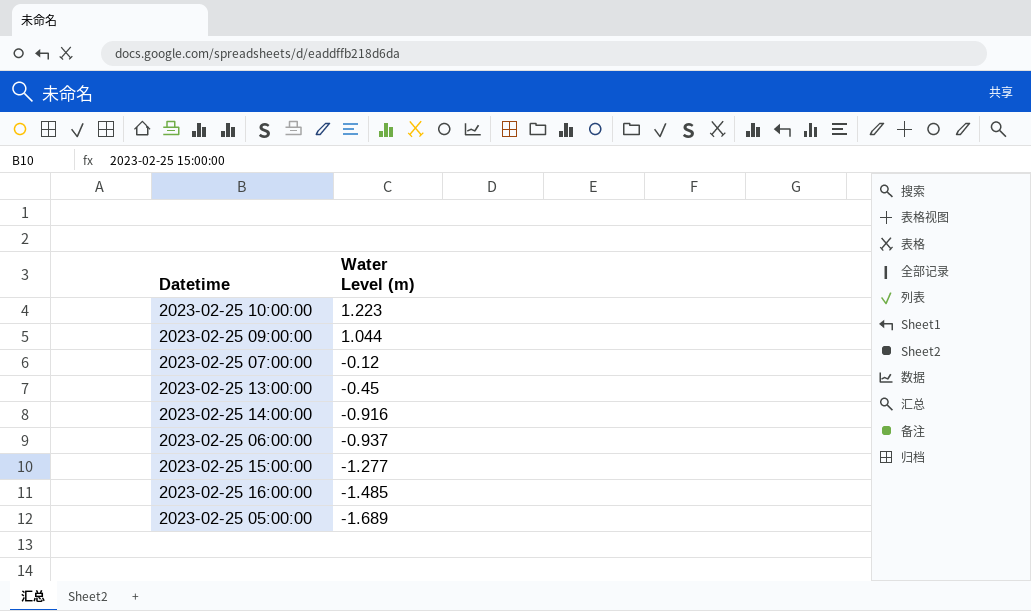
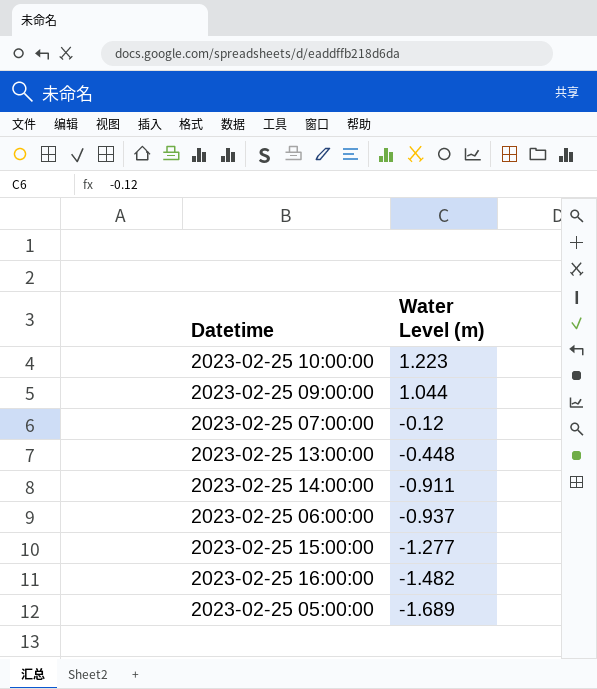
2023-02-25 13:00:00 | Water Level (m): -0.45 -> -0.448
2023-02-25 14:00:00 | Water Level (m): -0.916 -> -0.911
2023-02-25 16:00:00 | Water Level (m): -1.485 -> -1.482

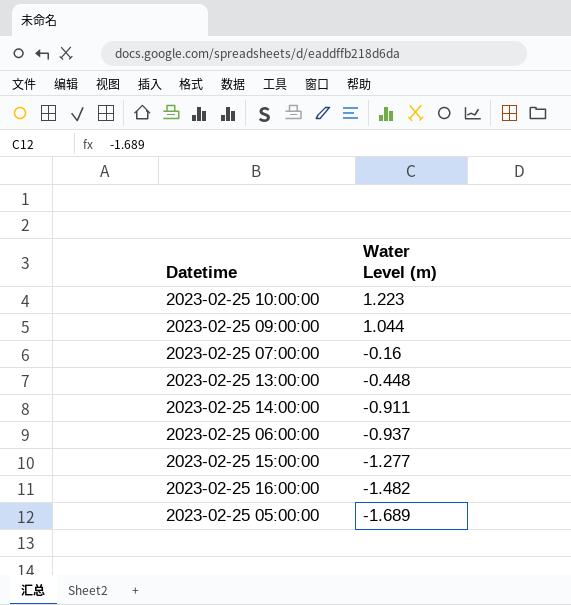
2023-02-25 07:00:00 | Water Level (m): -0.12 -> -0.16

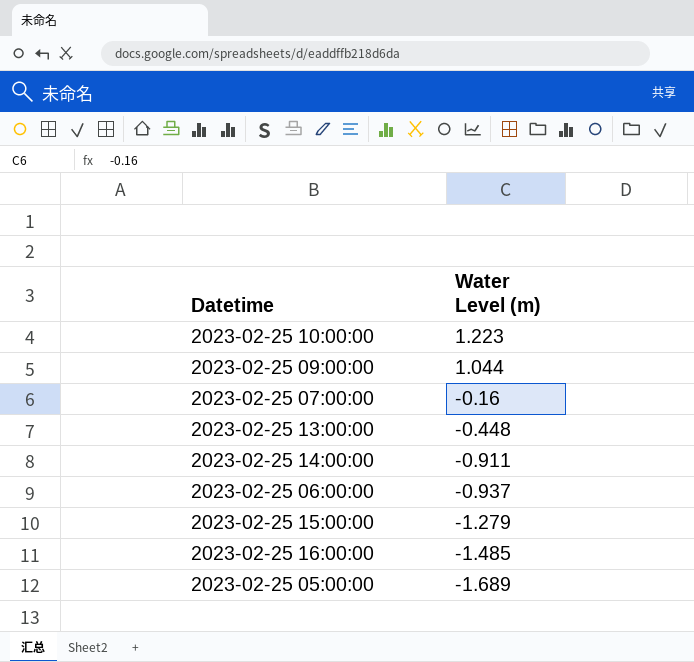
2023-02-25 15:00:00 | Water Level (m): -1.277 -> -1.279
2023-02-25 16:00:00 | Water Level (m): -1.482 -> -1.485

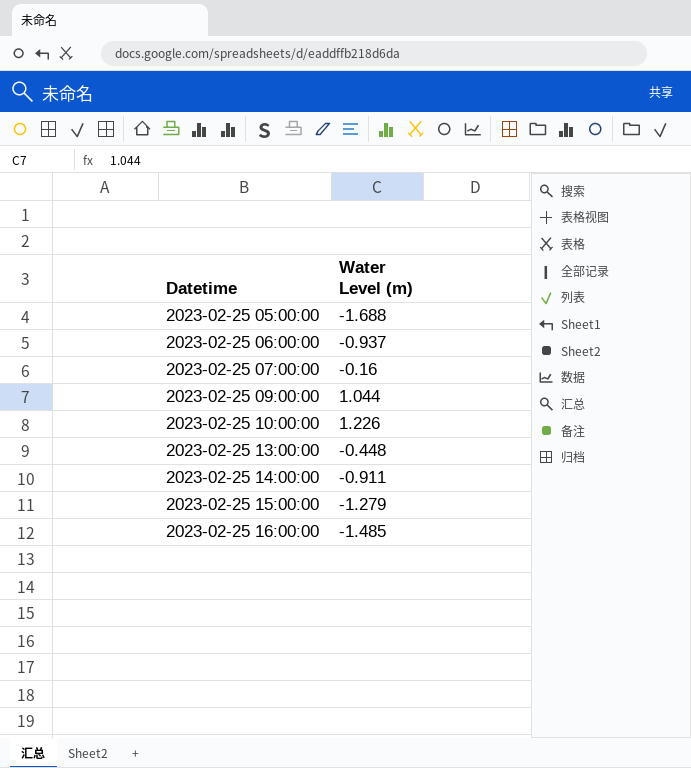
row order: Water Level (m) descending -> Datetime ascending
2023-02-25 05:00:00 | Water Level (m): -1.689 -> -1.688
2023-02-25 10:00:00 | Water Level (m): 1.223 -> 1.226

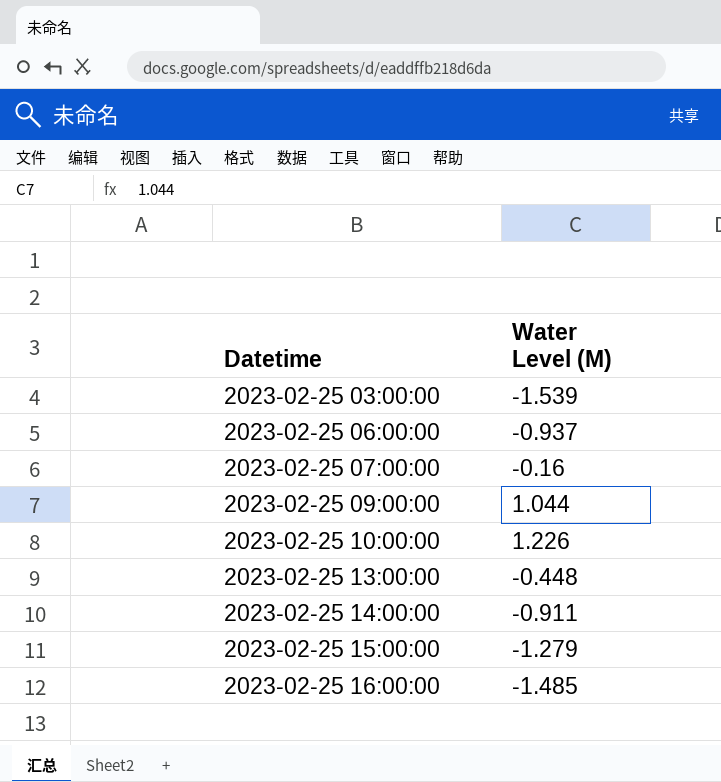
column name: Water Level (m) -> Water Level (M)
row 2023-02-25 05:00:00: -1.688 -> none
row 2023-02-25 03:00:00: none -> -1.539

